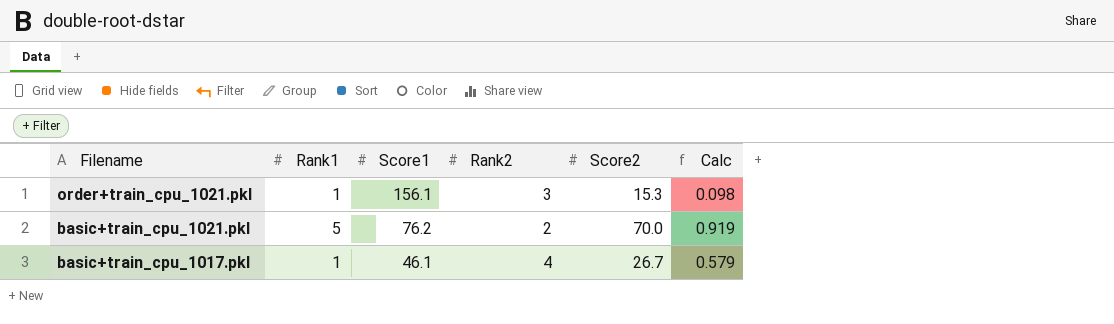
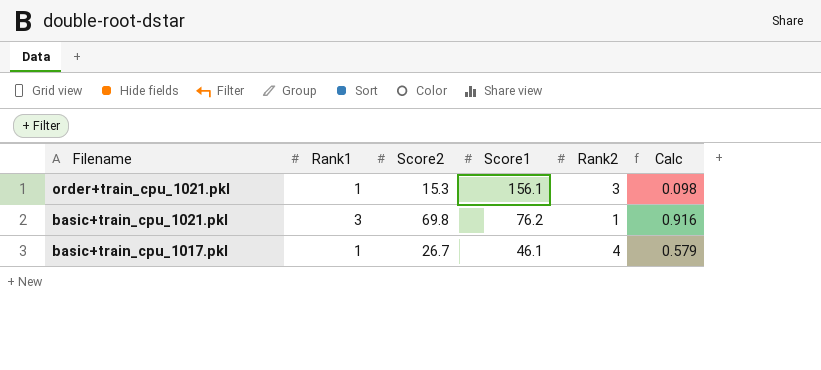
column Score2 | position: 5 -> 3
basic+train_cpu_1021.pkl | Rank1: 5 -> 3
basic+train_cpu_1021.pkl | Score2: 70.0 -> 69.8
basic+train_cpu_1021.pkl | Rank2: 2 -> 1
basic+train_cpu_1021.pkl | Calc: 0.919 -> 0.916

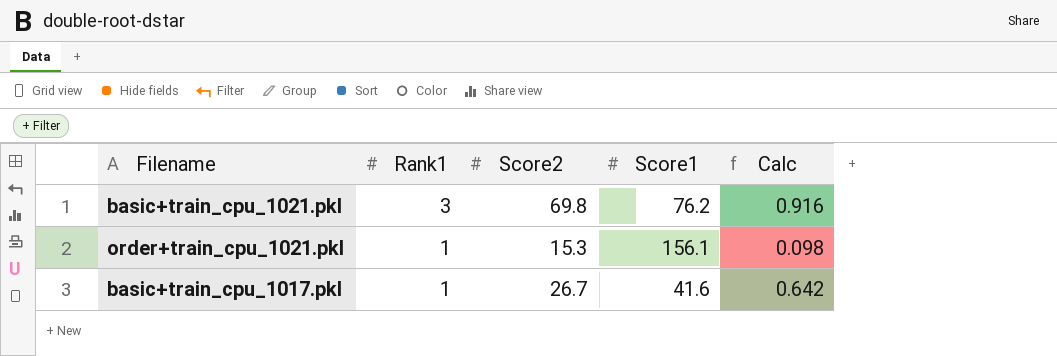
row order: Filename descending -> Rank1 descending
column Rank2 | position: 5 -> none
basic+train_cpu_1017.pkl | Score1: 46.1 -> 41.6
basic+train_cpu_1017.pkl | Calc: 0.579 -> 0.642

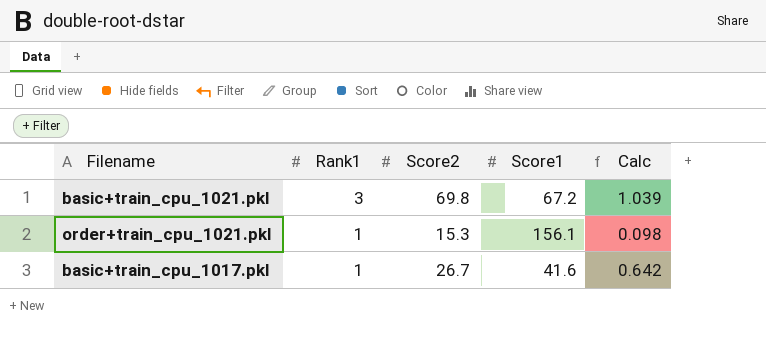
basic+train_cpu_1021.pkl | Score1: 76.2 -> 67.2
basic+train_cpu_1021.pkl | Calc: 0.916 -> 1.039

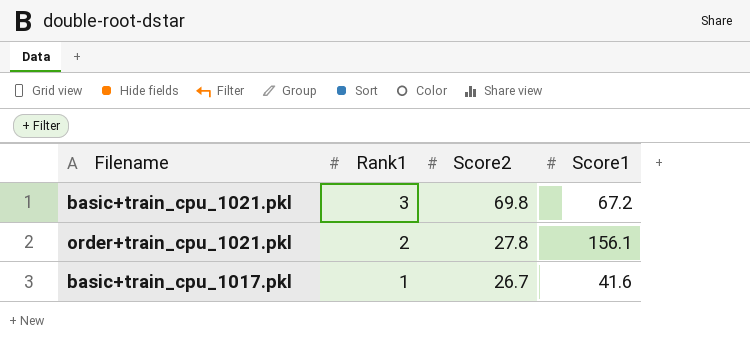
column Calc | formula: [Score2] / [Score1] -> none
order+train_cpu_1021.pkl | Rank1: 1 -> 2
order+train_cpu_1021.pkl | Score2: 15.3 -> 27.8

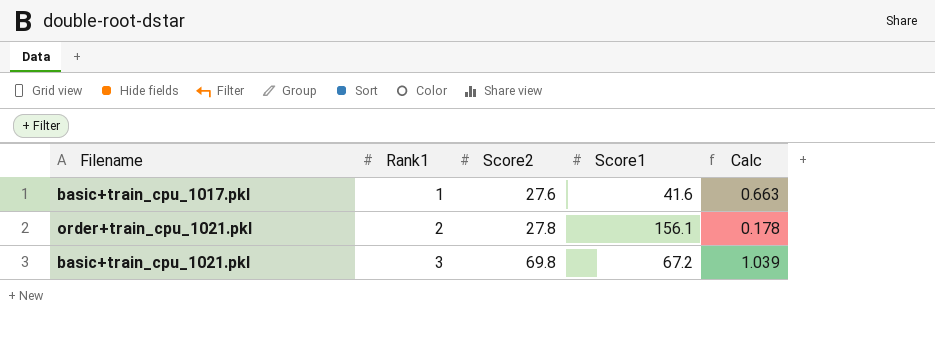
row order: Rank1 descending -> Rank1 ascending
column Calc | formula: none -> [Score2] / [Score1]
basic+train_cpu_1017.pkl | Score2: 26.7 -> 27.6

